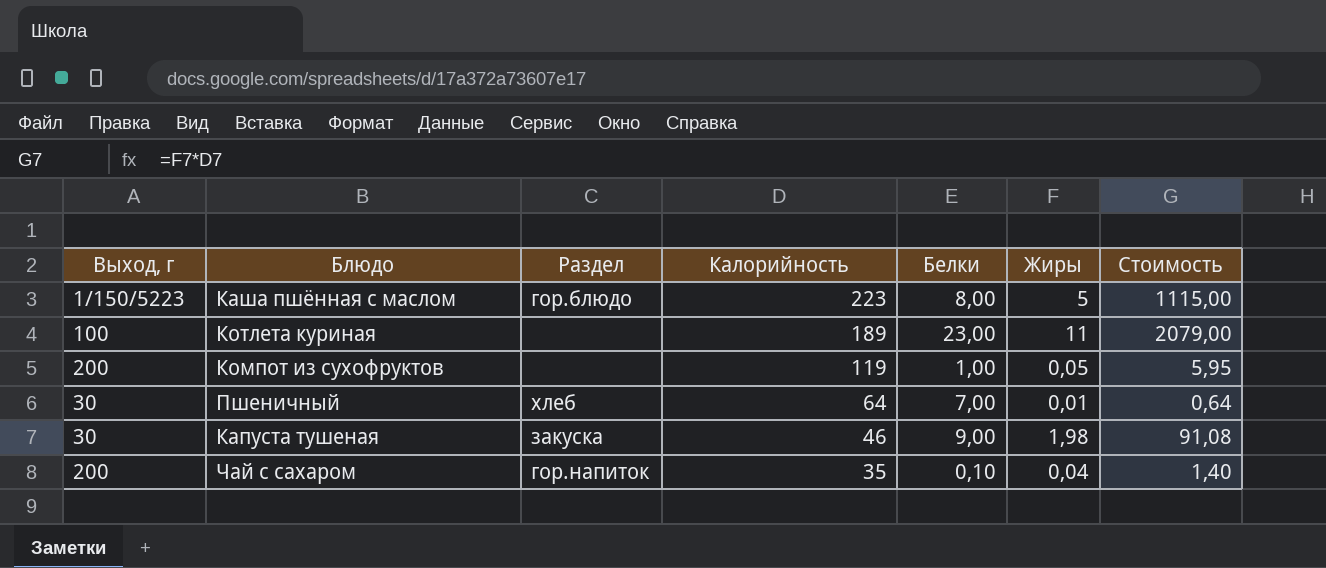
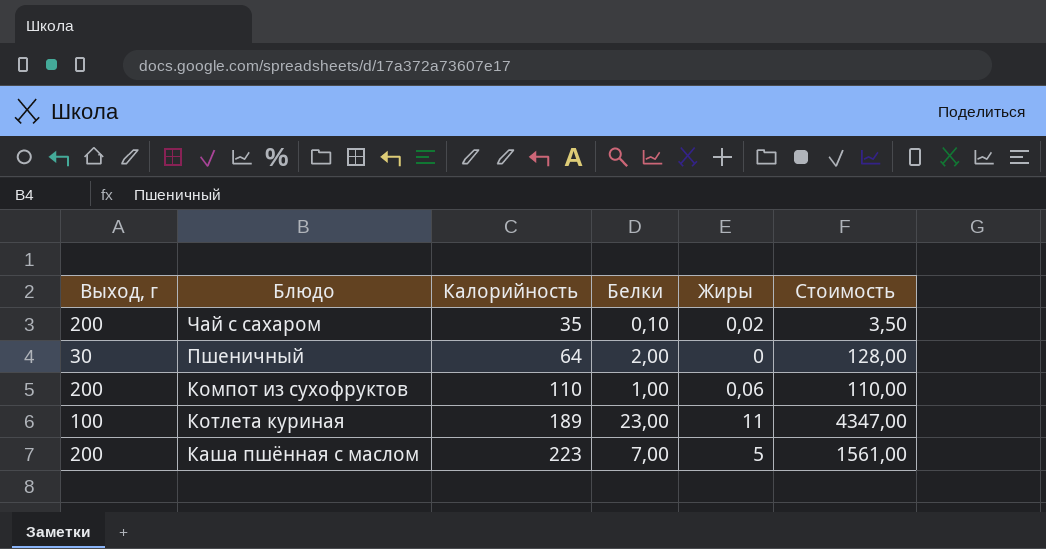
row order: Калорийность descending -> Калорийность ascending
column Раздел | position: 3 -> none
column Стоимость | formula: [Калорийность] * [Жиры] -> [Калорийность] * [Белки]
row Капуста тушеная: 30 | закуска | 46 | 9,00 | 1,98 | 91,08 -> none
Чай с сахаром | Жиры: 0,04 -> 0,02
Пшеничный | Белки: 7,00 -> 2,00
Пшеничный | Жиры: 0,01 -> 0
Компот из сухофруктов | Калорийность: 119 -> 110
Компот из сухофруктов | Жиры: 0,05 -> 0,06
Каша пшённая с маслом | Выход, г: 1/150/5223 -> 200
Каша пшённая с маслом | Белки: 8,00 -> 7,00

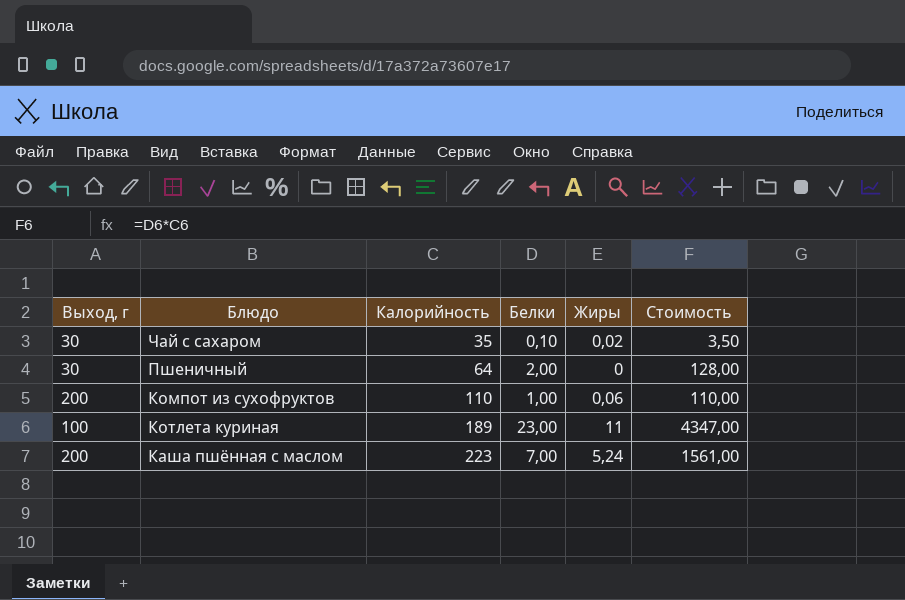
Чай с сахаром | Выход, г: 200 -> 30
Каша пшённая с маслом | Жиры: 5 -> 5,24

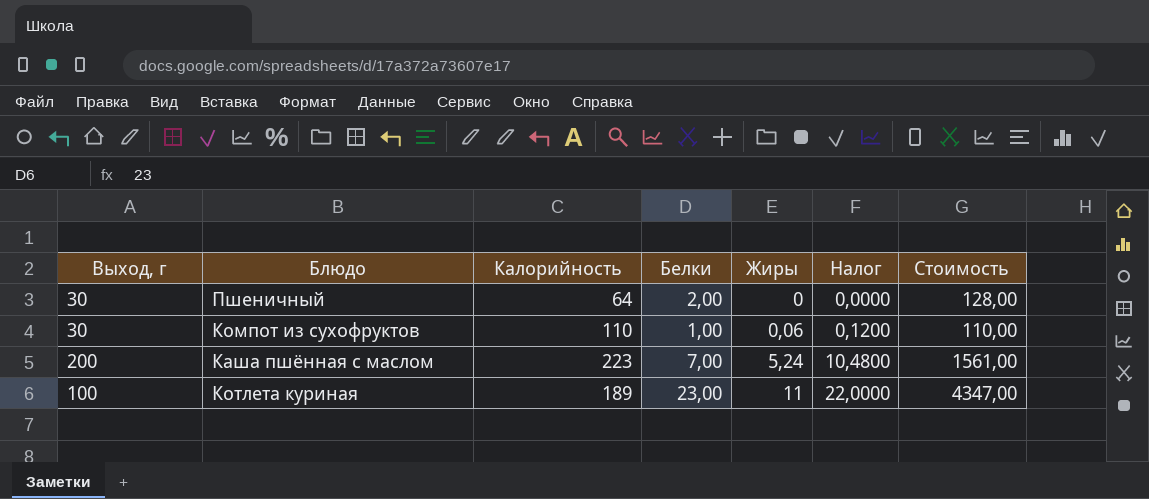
row order: Калорийность ascending -> Жиры ascending
column Налог | formula: none -> [Жиры] * 2
row Чай с сахаром: 30 | 35 | 0,10 | 0,02 | 3,50 -> none
Компот из сухофруктов | Выход, г: 200 -> 30

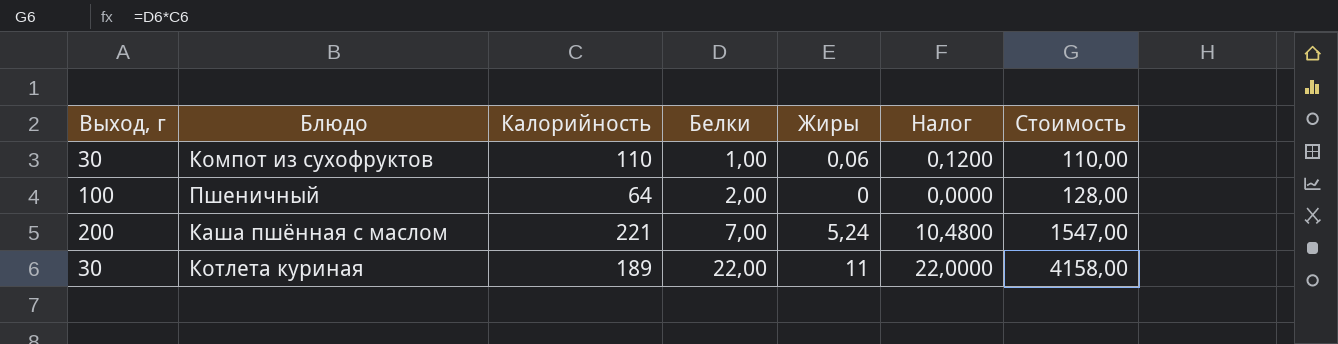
row order: Жиры ascending -> Белки ascending
Пшеничный | Выход, г: 30 -> 100
Каша пшённая с маслом | Калорийность: 223 -> 221
Каша пшённая с маслом | Стоимость: 1561,00 -> 1547,00
Котлета куриная | Выход, г: 100 -> 30
Котлета куриная | Белки: 23,00 -> 22,00
Котлета куриная | Стоимость: 4347,00 -> 4158,00

